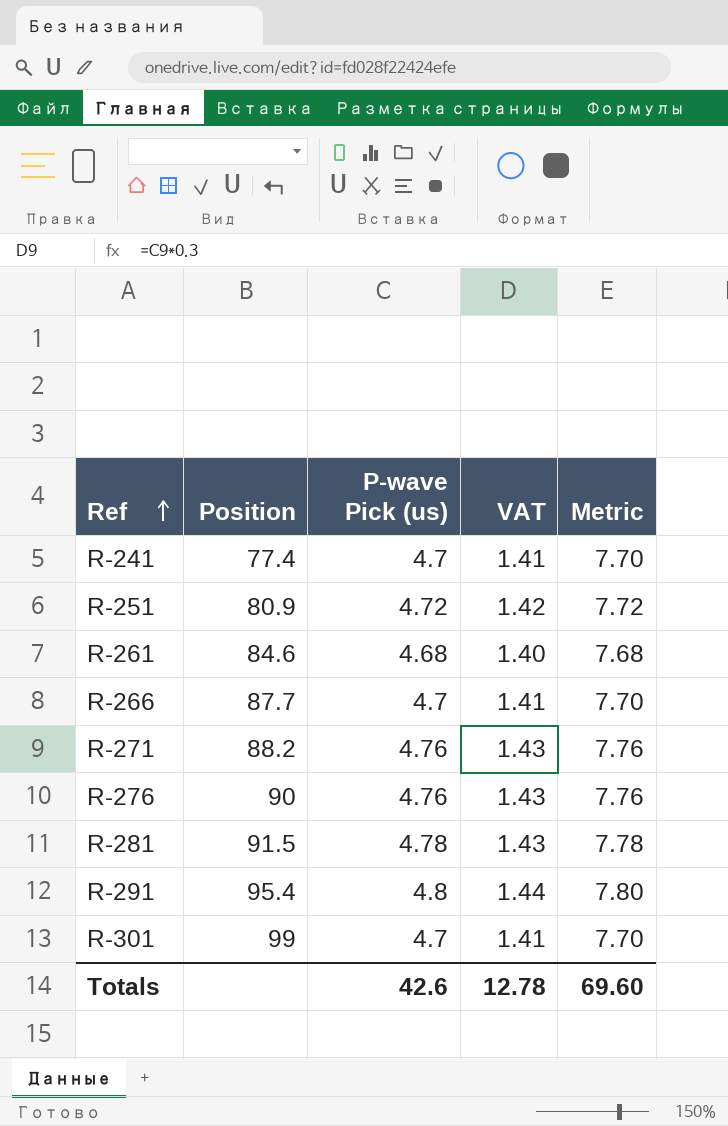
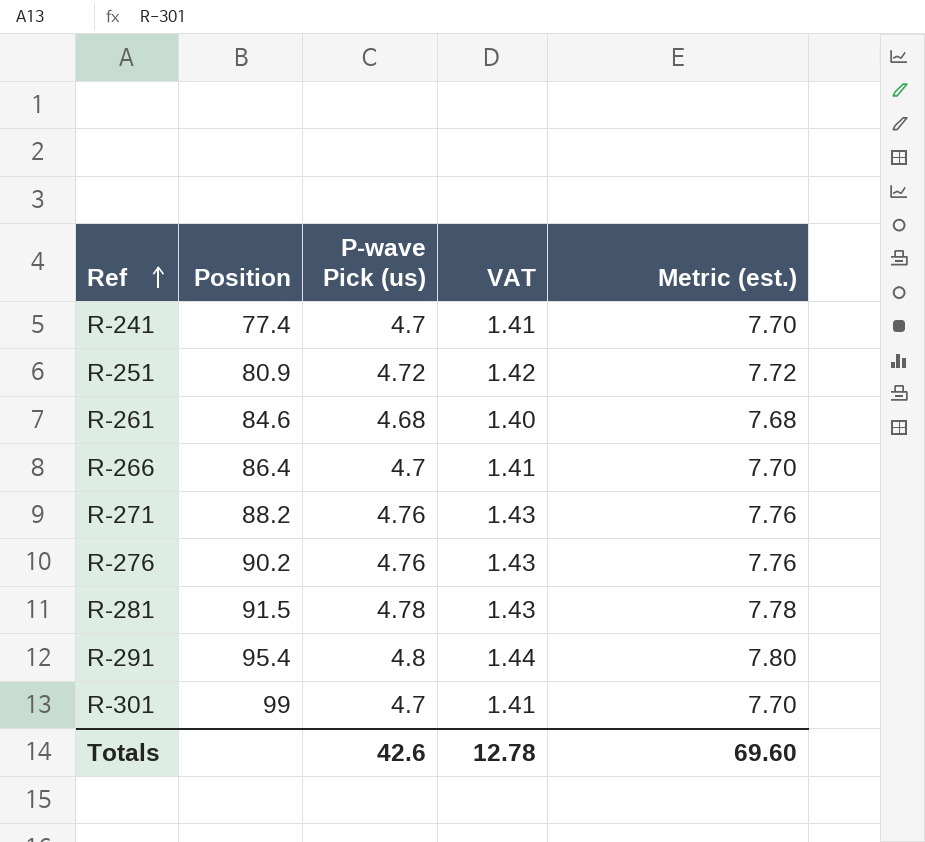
column name: Metric -> Metric (est.)
R-266 | Position: 87.7 -> 86.4
R-276 | Position: 90 -> 90.2

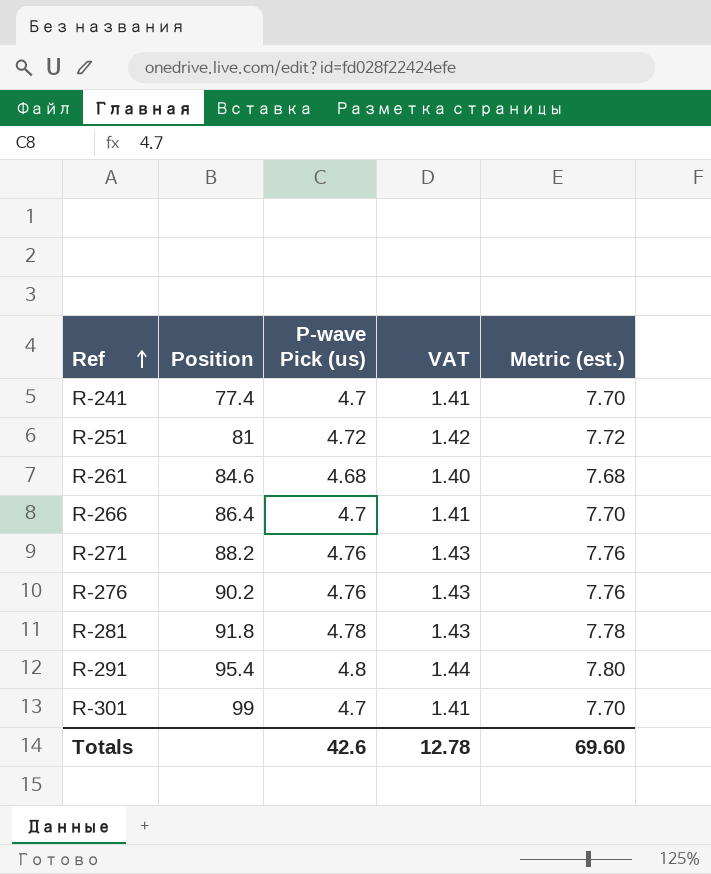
R-251 | Position: 80.9 -> 81
R-281 | Position: 91.5 -> 91.8

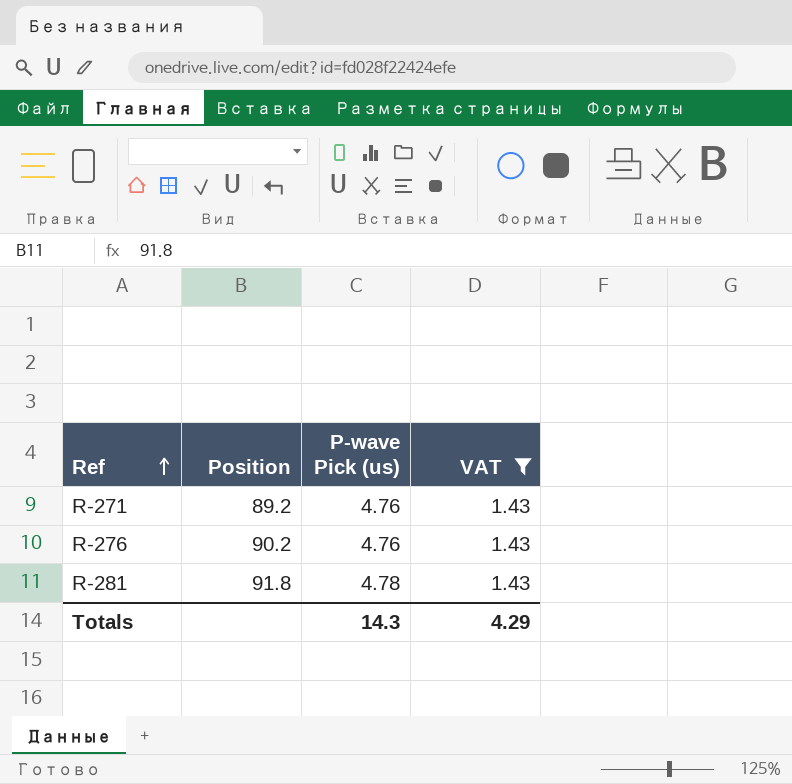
filter: none -> VAT = 1.43
column Metric (est.) | formula: [P-wave Pick (us)] + 3 -> none
R-271 | Position: 88.2 -> 89.2
Totals | P-wave Pick (us): 42.6 -> 14.3
Totals | VAT: 12.78 -> 4.29

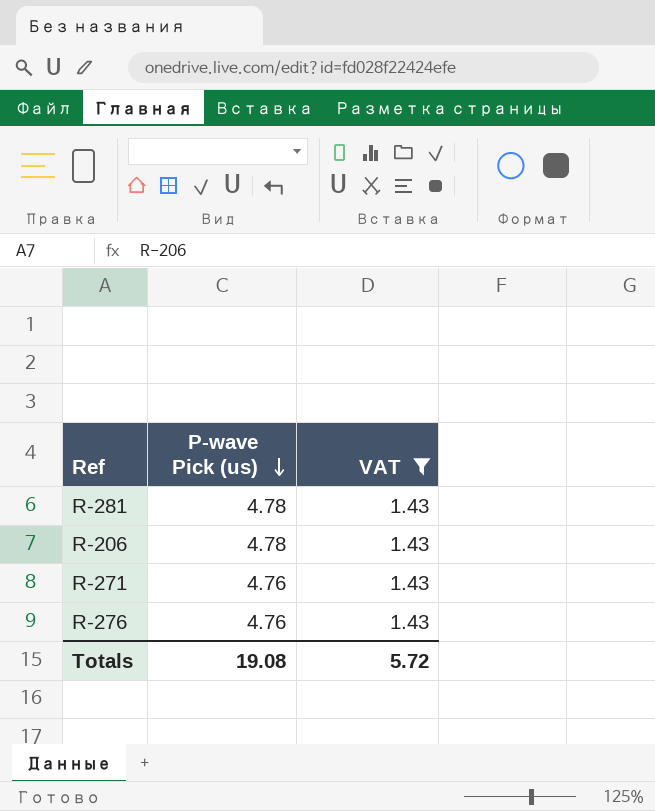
row order: Ref ascending -> P-wave Pick (us) descending
column Position | position: 2 -> none
row R-206: none -> 4.78 | 1.43
Totals | P-wave Pick (us): 14.3 -> 19.08
Totals | VAT: 4.29 -> 5.72

